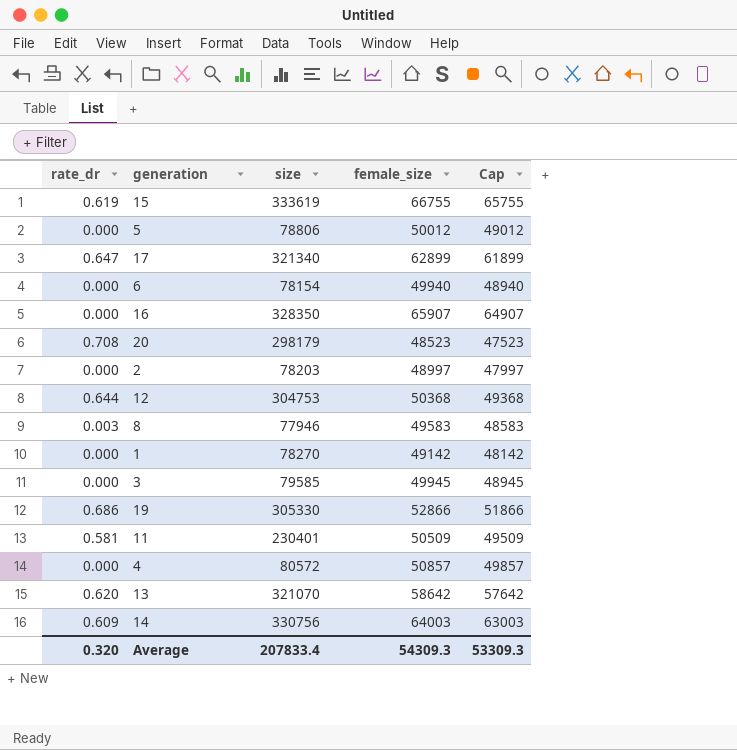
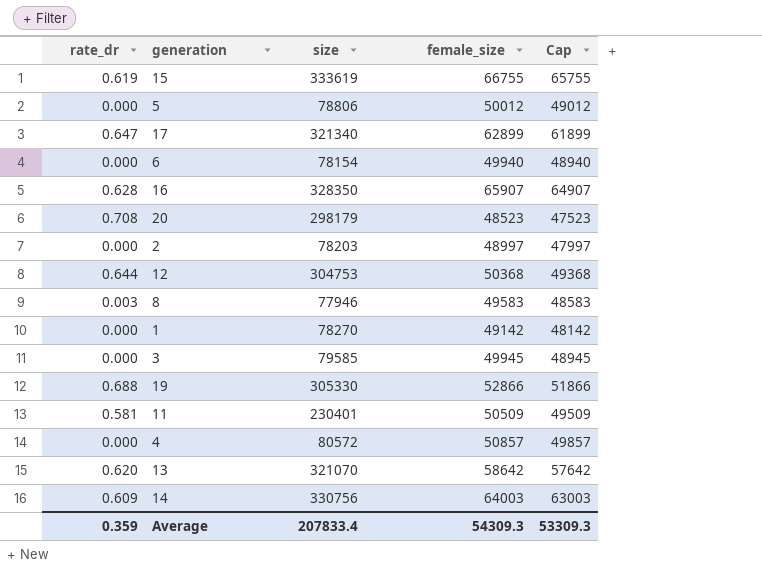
16 | rate_dr: 0.000 -> 0.628
19 | rate_dr: 0.686 -> 0.688
Average | rate_dr: 0.320 -> 0.359

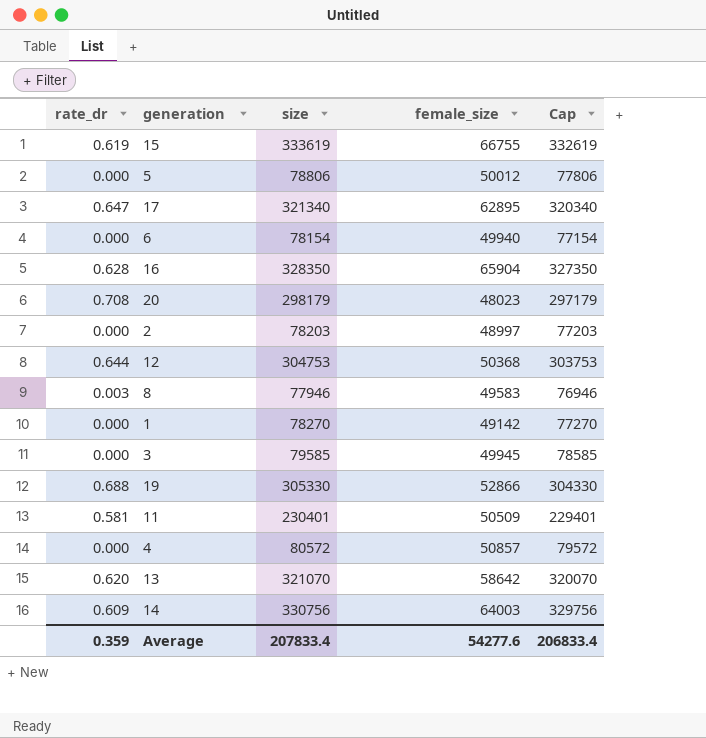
column Cap | formula: [female_size] - 1000 -> [size] - 1000
17 | female_size: 62899 -> 62895
16 | female_size: 65907 -> 65904
20 | female_size: 48523 -> 48023
Average | female_size: 54309.3 -> 54277.6
Average | Cap: 53309.3 -> 206833.4

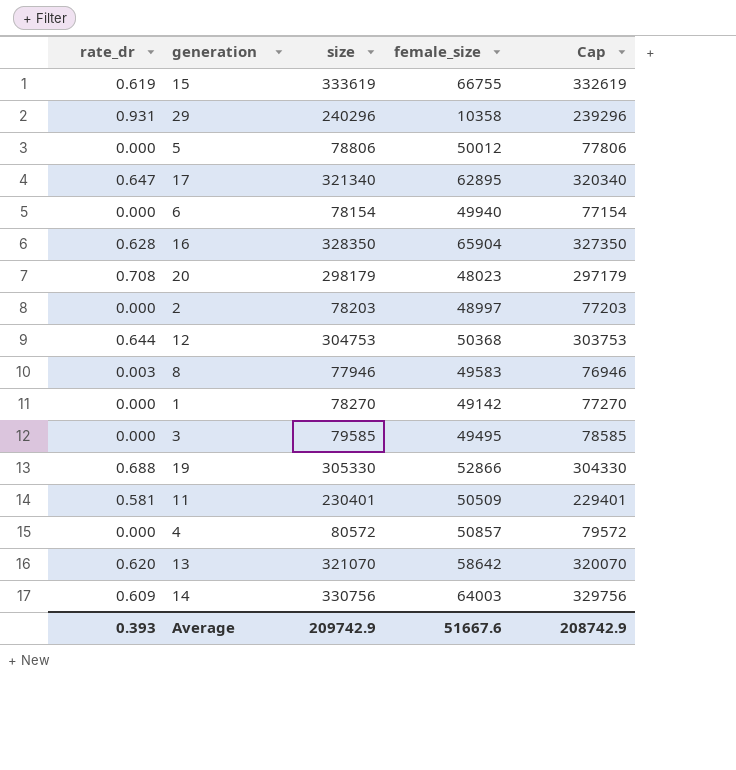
row 29: none -> 0.931 | 240296 | 10358 | 239296
3 | female_size: 49945 -> 49495
Average | rate_dr: 0.359 -> 0.393
Average | size: 207833.4 -> 209742.9
Average | female_size: 54277.6 -> 51667.6
Average | Cap: 206833.4 -> 208742.9

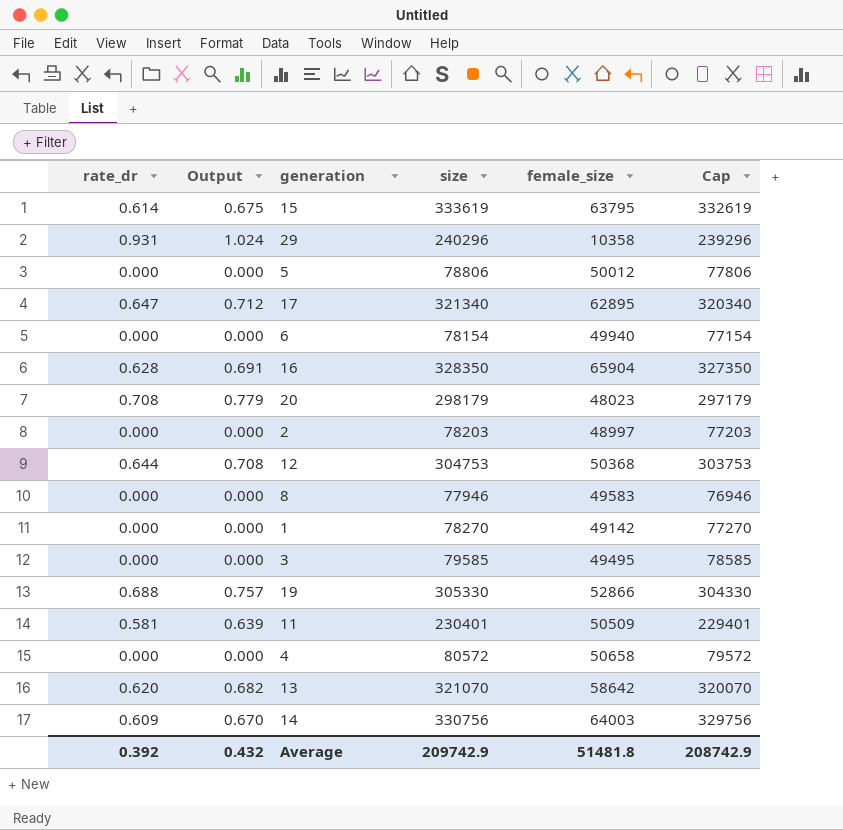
column Output | formula: none -> [rate_dr] * 1.1
15 | rate_dr: 0.619 -> 0.614
15 | female_size: 66755 -> 63795
8 | rate_dr: 0.003 -> 0.000
4 | female_size: 50857 -> 50658
Average | rate_dr: 0.393 -> 0.392
Average | female_size: 51667.6 -> 51481.8

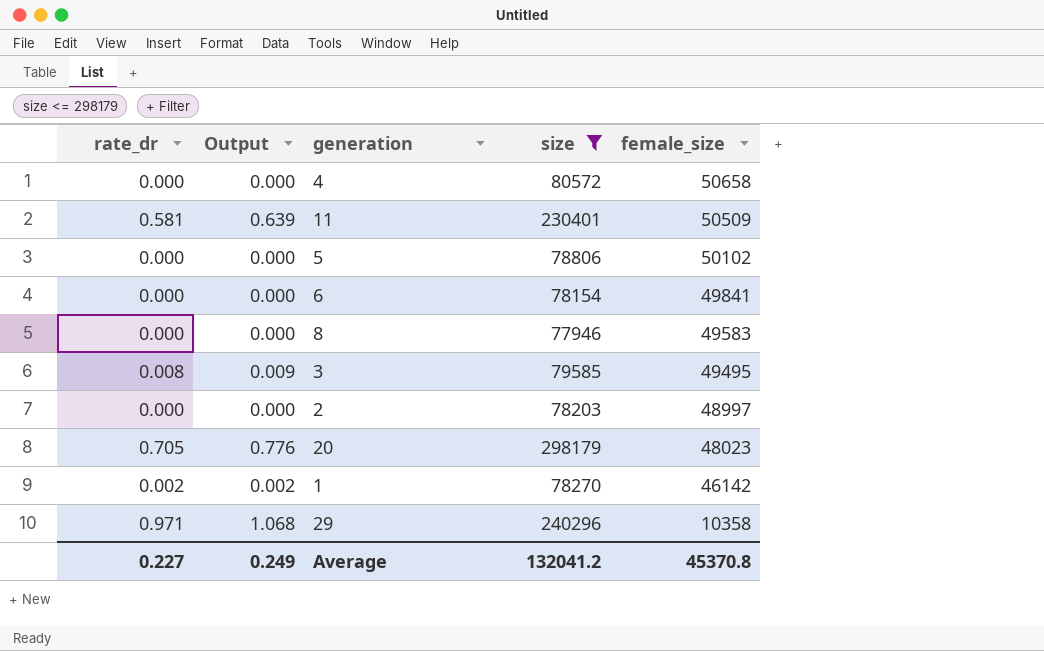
filter: none -> size <= 298179
row order: none -> female_size descending
column Cap | formula: [size] - 1000 -> none
5 | female_size: 50012 -> 50102
6 | female_size: 49940 -> 49841
3 | rate_dr: 0.000 -> 0.008
3 | Output: 0.000 -> 0.009
20 | rate_dr: 0.708 -> 0.705
20 | Output: 0.779 -> 0.776
1 | rate_dr: 0.000 -> 0.002
1 | Output: 0.000 -> 0.002
1 | female_size: 49142 -> 46142
29 | rate_dr: 0.931 -> 0.971
29 | Output: 1.024 -> 1.068
Average | rate_dr: 0.392 -> 0.227
Average | Output: 0.432 -> 0.249
Average | size: 209742.9 -> 132041.2
Average | female_size: 51481.8 -> 45370.8

